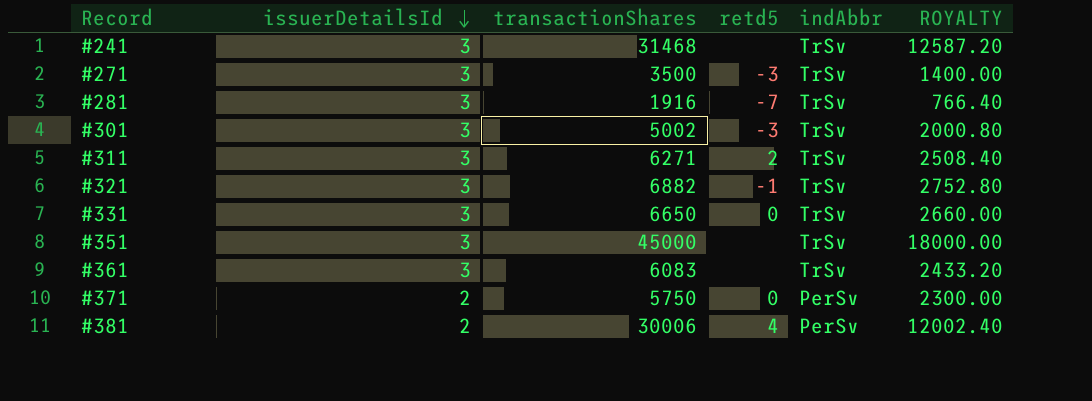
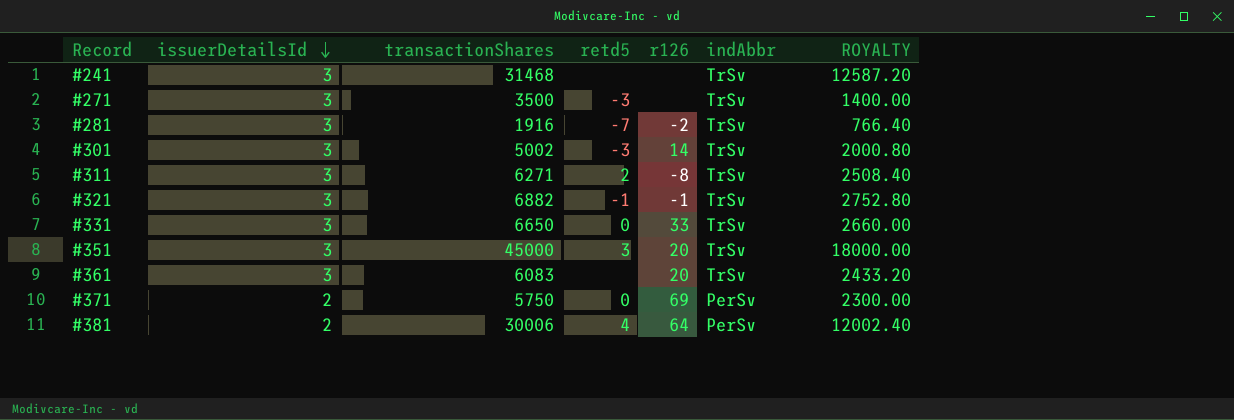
column r126 | position: none -> 5
#351 | retd5: none -> 3

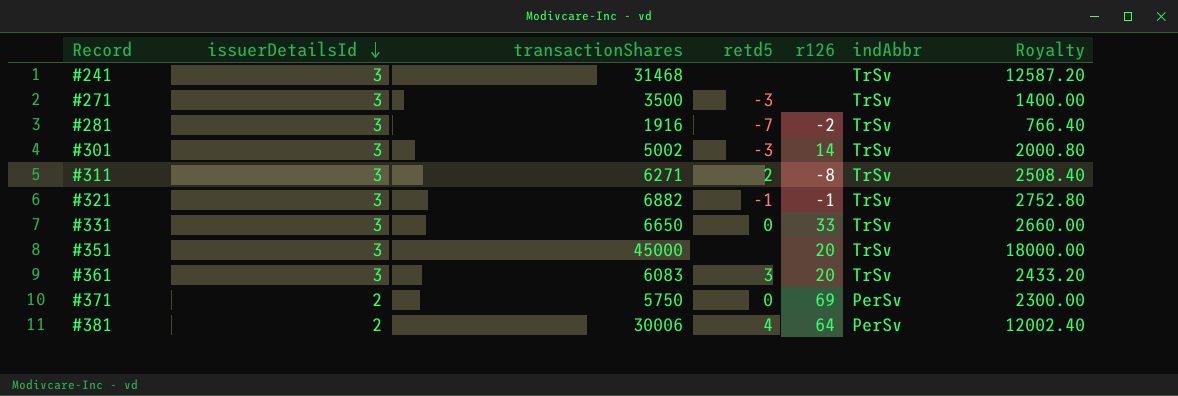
column name: ROYALTY -> Royalty
#351 | retd5: 3 -> none
#361 | retd5: none -> 3

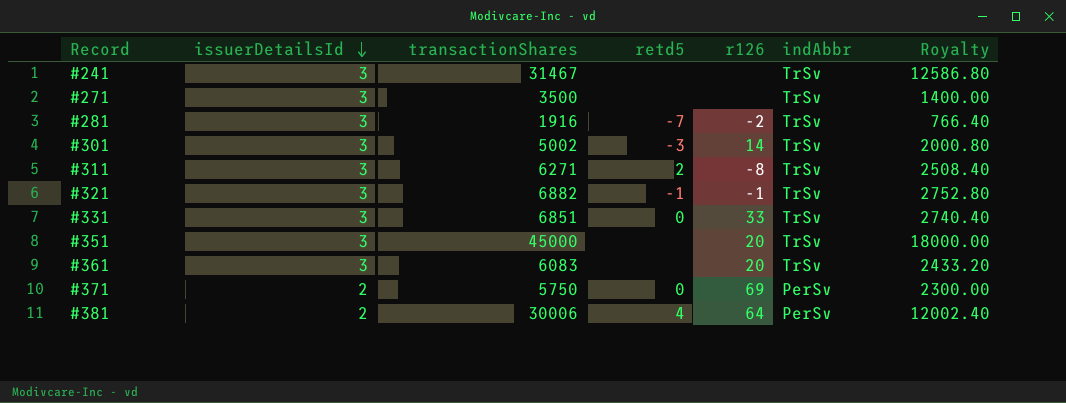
#241 | transactionShares: 31468 -> 31467
#241 | Royalty: 12587.20 -> 12586.80
#271 | retd5: -3 -> none
#331 | transactionShares: 6650 -> 6851
#331 | Royalty: 2660.00 -> 2740.40
#361 | retd5: 3 -> none

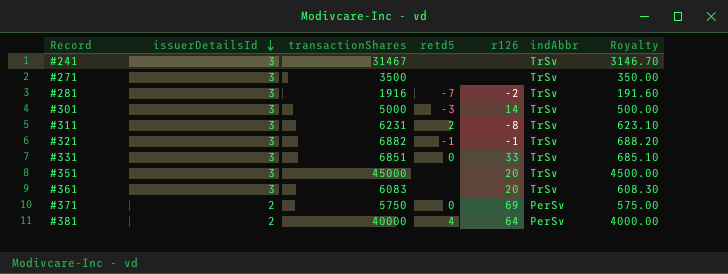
column Royalty | formula: [transactionShares] * 0.4 -> [transactionShares] * 0.1
#301 | transactionShares: 5002 -> 5000
#311 | transactionShares: 6271 -> 6231
#381 | transactionShares: 30006 -> 40000

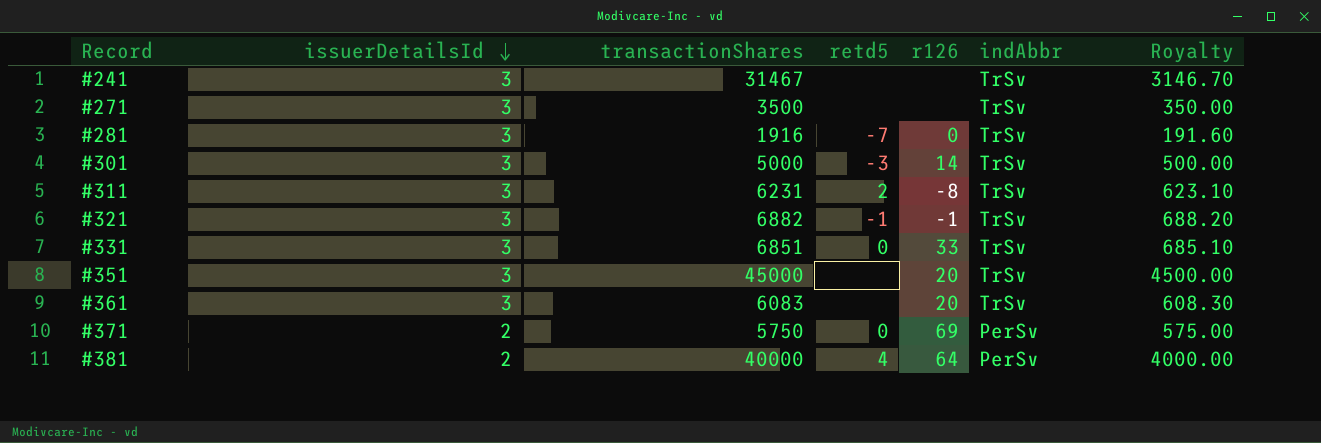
#281 | r126: -2 -> 0

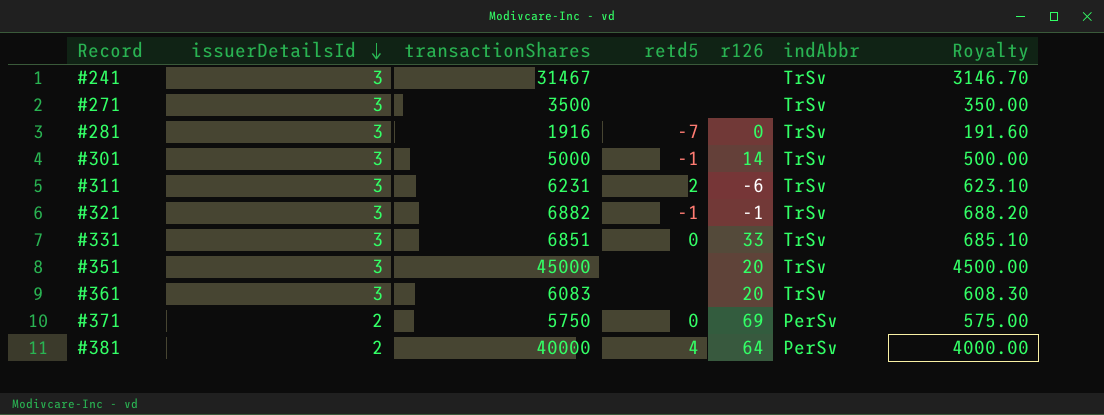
#301 | retd5: -3 -> -1
#311 | r126: -8 -> -6

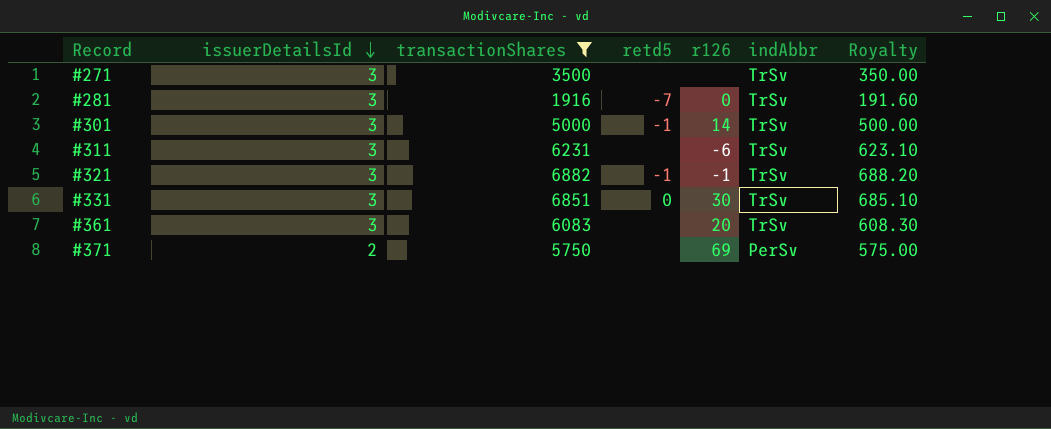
filter: none -> transactionShares <= 6882
#311 | retd5: 2 -> none
#331 | r126: 33 -> 30
#371 | retd5: 0 -> none

